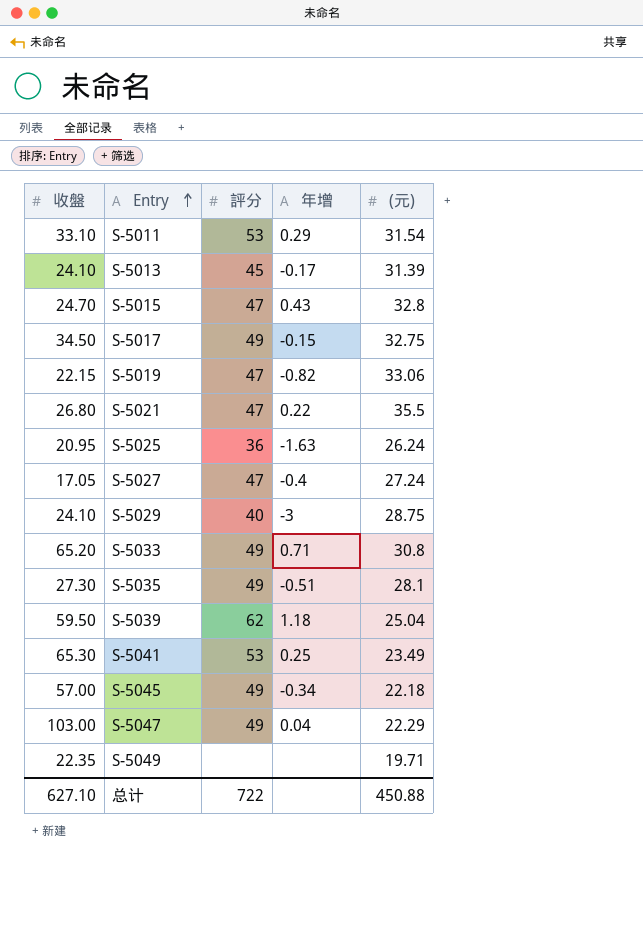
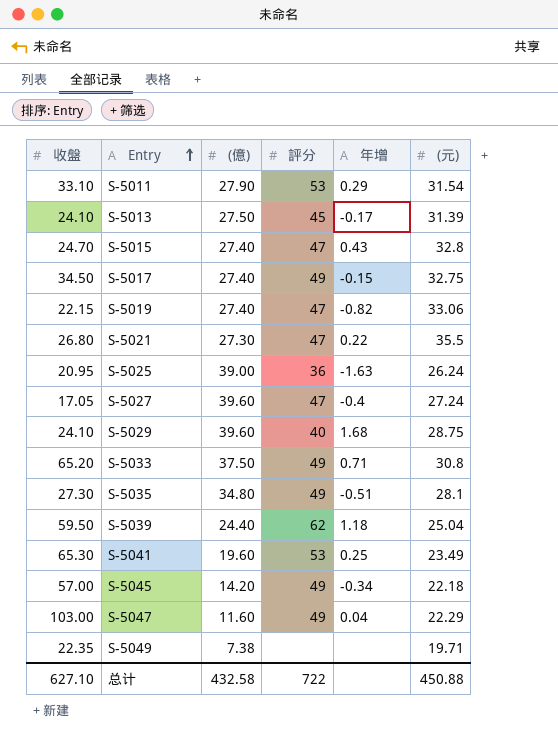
column (億) | position: none -> 3
S-5029 | 年增: -3 -> 1.68

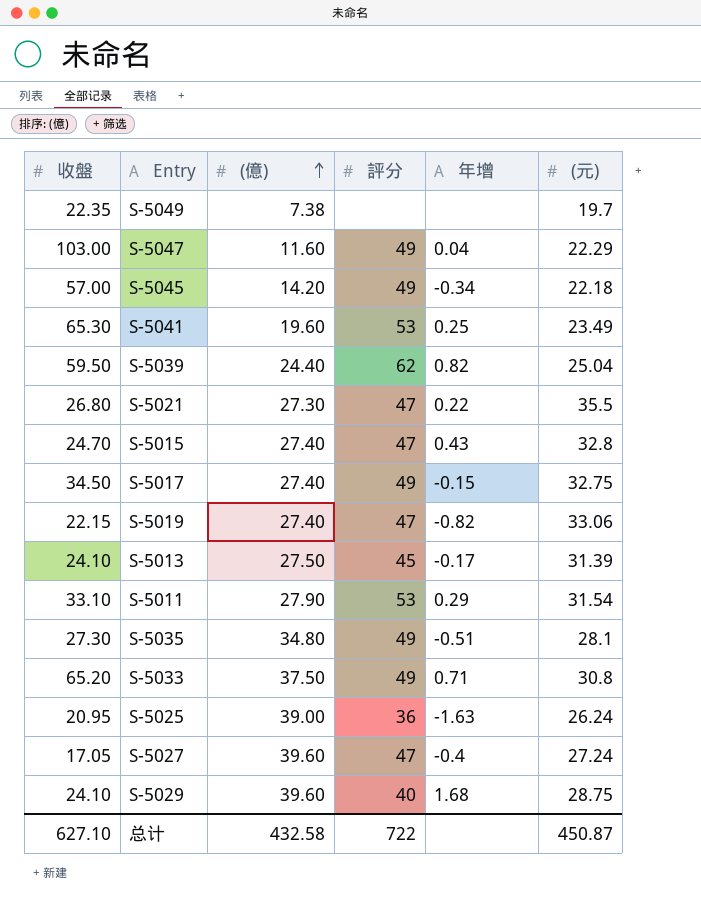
row order: Entry ascending -> (億) ascending
S-5049 | (元): 19.71 -> 19.7
S-5039 | 年增: 1.18 -> 0.82
总计 | (元): 450.88 -> 450.87

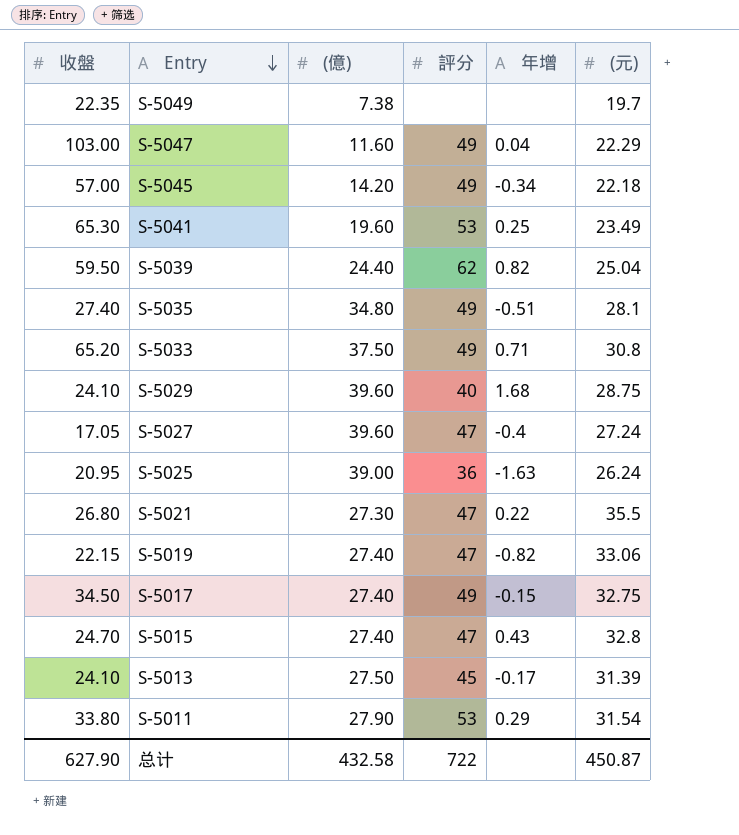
row order: (億) ascending -> Entry descending
S-5035 | 收盤: 27.30 -> 27.40
S-5011 | 收盤: 33.10 -> 33.80
总计 | 收盤: 627.10 -> 627.90

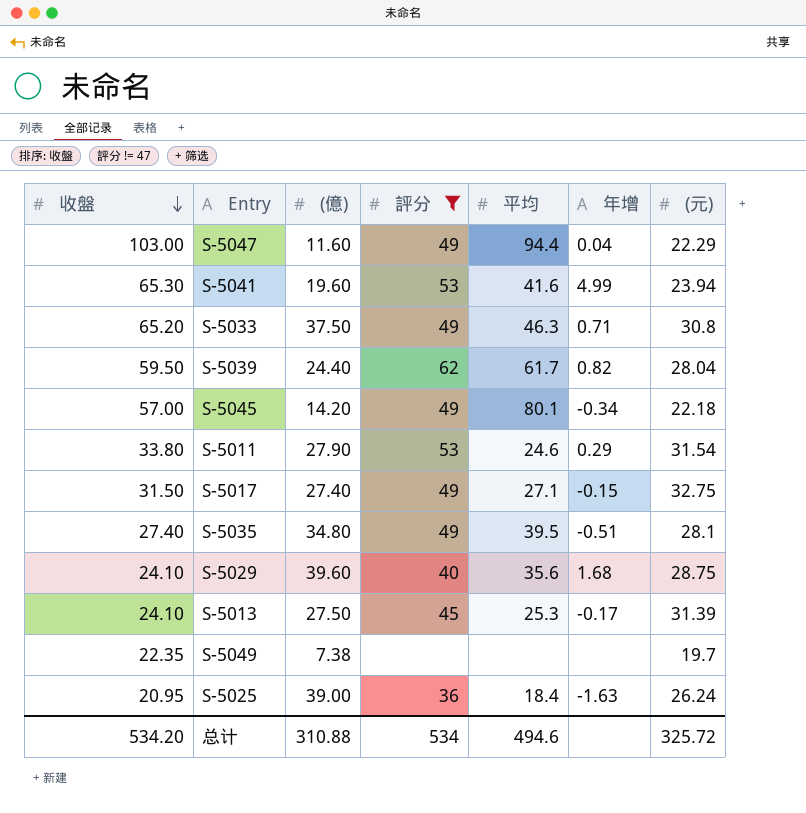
filter: none -> 評分 != 47
row order: Entry descending -> 收盤 descending
column 平均 | position: none -> 5
S-5041 | 年增: 0.25 -> 4.99
S-5041 | (元): 23.49 -> 23.94
S-5039 | (元): 25.04 -> 28.04
S-5017 | 收盤: 34.50 -> 31.50
总计 | 收盤: 627.90 -> 534.20
总计 | (億): 432.58 -> 310.88
总计 | 評分: 722 -> 534
总计 | (元): 450.87 -> 325.72

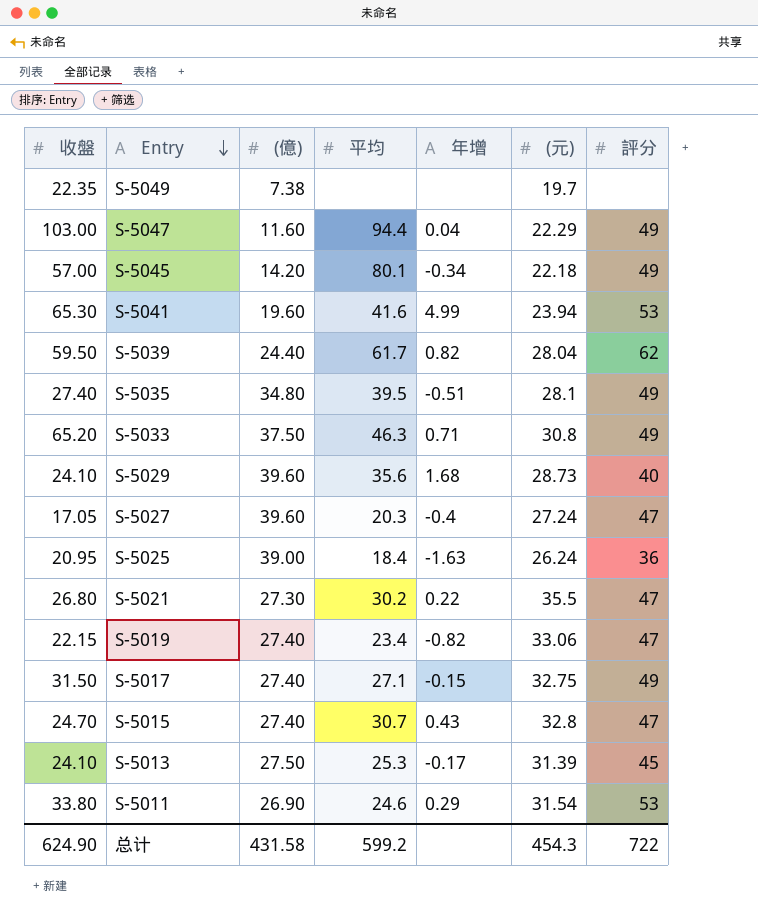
filter: 評分 != 47 -> none
row order: 收盤 descending -> Entry descending
column 評分 | position: 4 -> 7
S-5029 | (元): 28.75 -> 28.73
S-5011 | (億): 27.90 -> 26.90
总计 | 收盤: 534.20 -> 624.90
总计 | (億): 310.88 -> 431.58
总计 | 平均: 494.6 -> 599.2
总计 | (元): 325.72 -> 454.3
总计 | 評分: 534 -> 722

